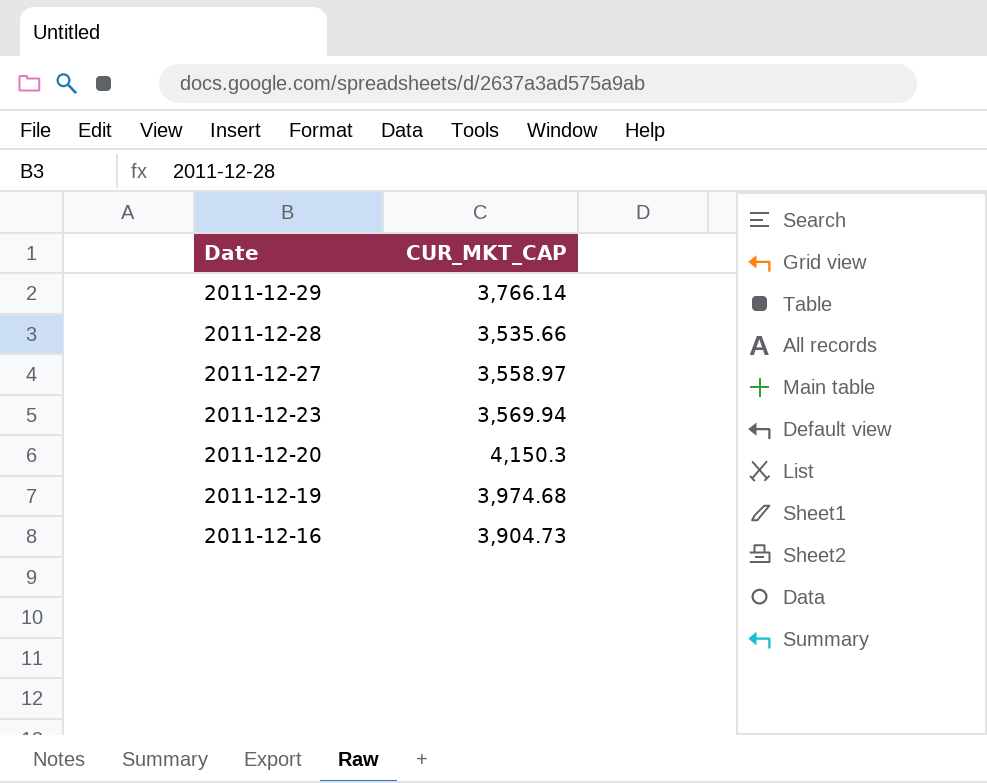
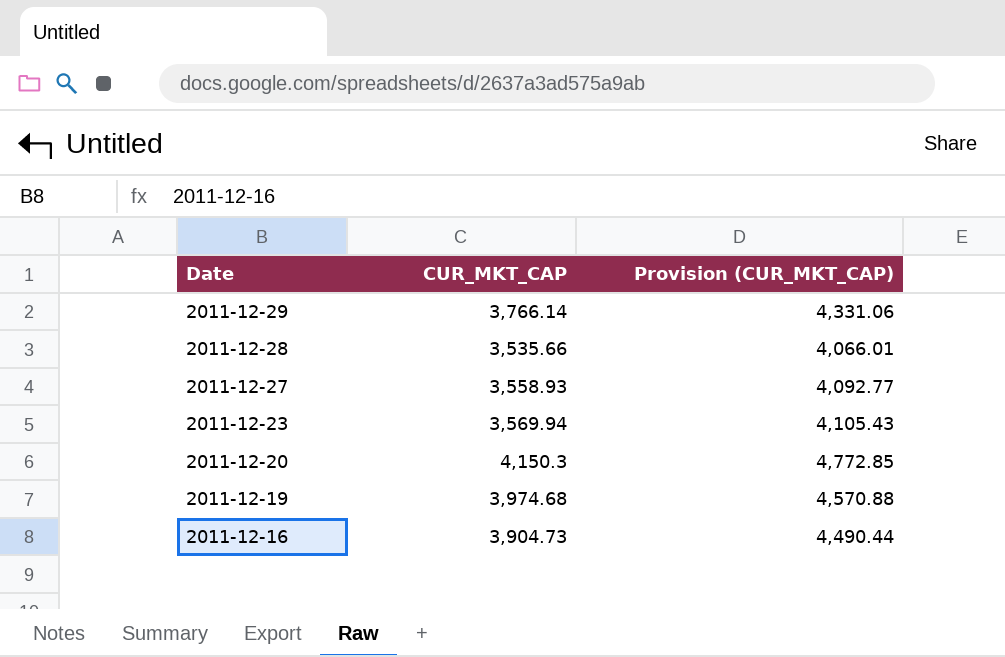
column Provision (CUR_MKT_CAP) | formula: none -> [CUR_MKT_CAP] * 1.15
2011-12-27 | CUR_MKT_CAP: 3,558.97 -> 3,558.93

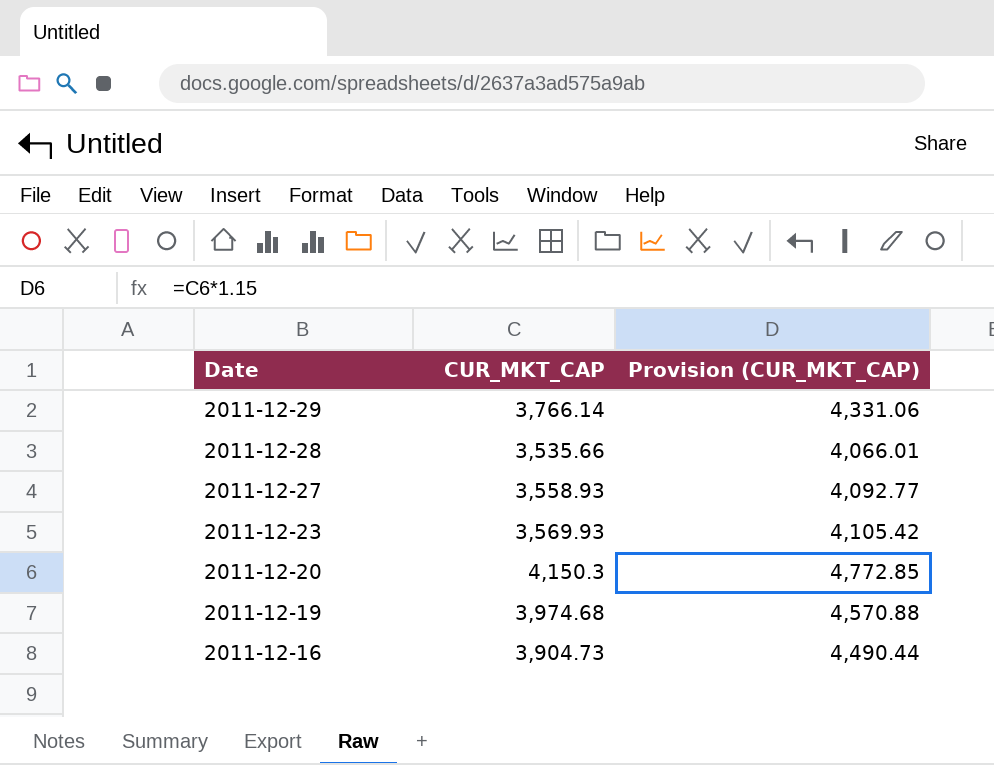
2011-12-23 | CUR_MKT_CAP: 3,569.94 -> 3,569.93
2011-12-23 | Provision (CUR_MKT_CAP): 4,105.43 -> 4,105.42

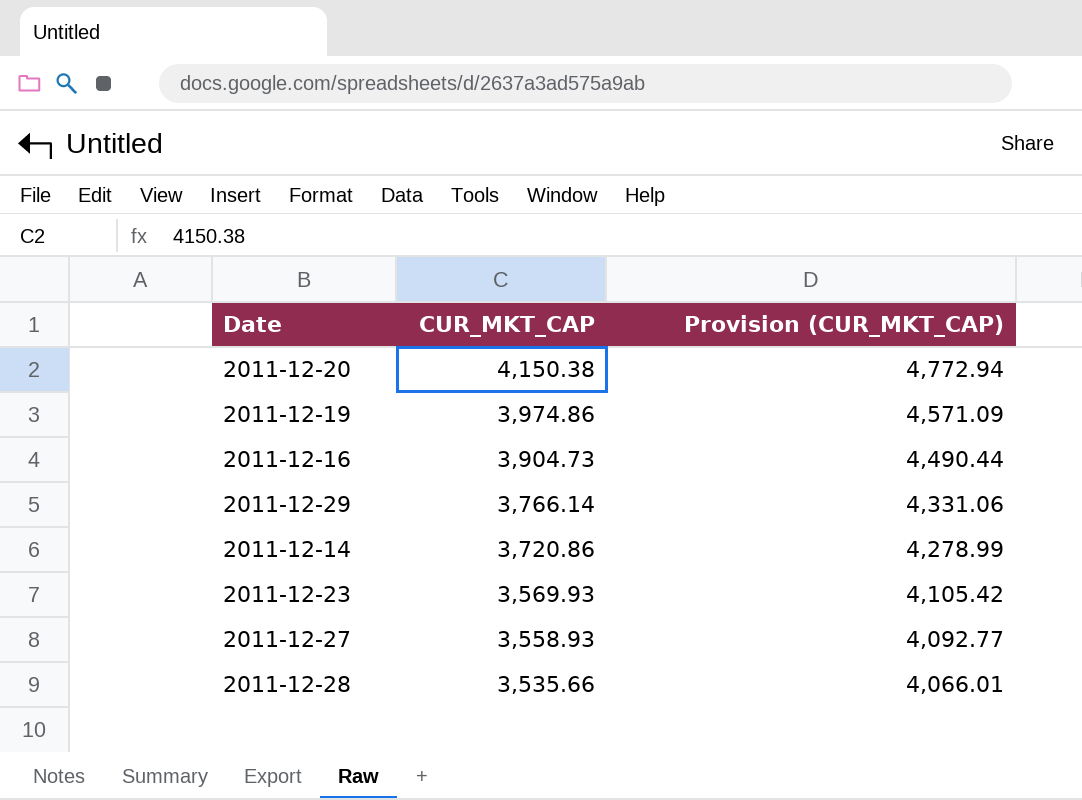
row order: Date descending -> CUR_MKT_CAP descending
2011-12-20 | CUR_MKT_CAP: 4,150.3 -> 4,150.38
2011-12-20 | Provision (CUR_MKT_CAP): 4,772.85 -> 4,772.94
2011-12-19 | CUR_MKT_CAP: 3,974.68 -> 3,974.86
2011-12-19 | Provision (CUR_MKT_CAP): 4,570.88 -> 4,571.09
row 2011-12-14: none -> 3,720.86 | 4,278.99

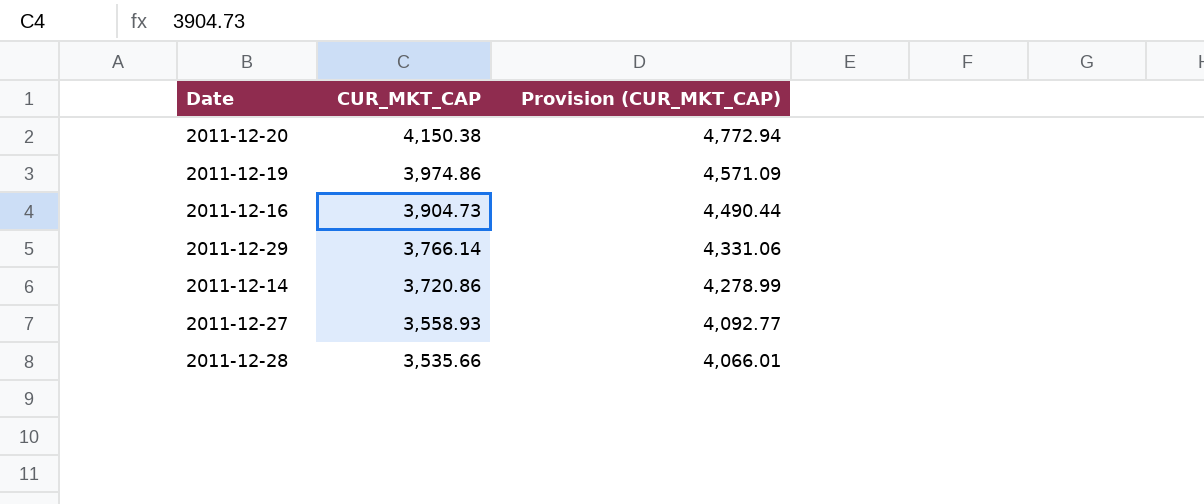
row 2011-12-23: 3,569.93 | 4,105.42 -> none

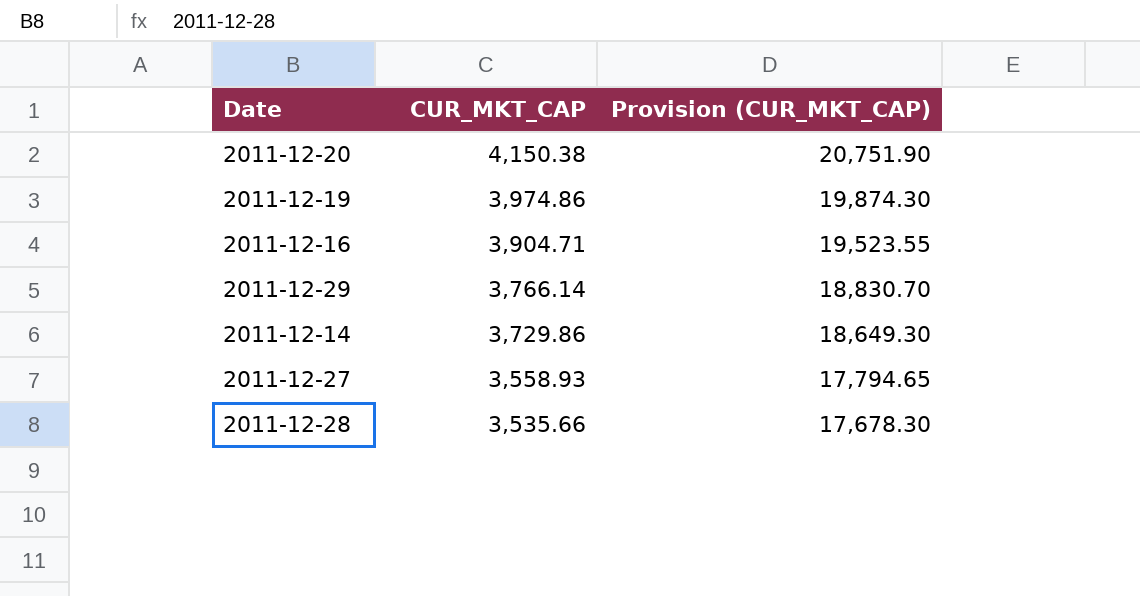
column Provision (CUR_MKT_CAP) | formula: [CUR_MKT_CAP] * 1.15 -> [CUR_MKT_CAP] * 5
2011-12-16 | CUR_MKT_CAP: 3,904.73 -> 3,904.71
2011-12-14 | CUR_MKT_CAP: 3,720.86 -> 3,729.86

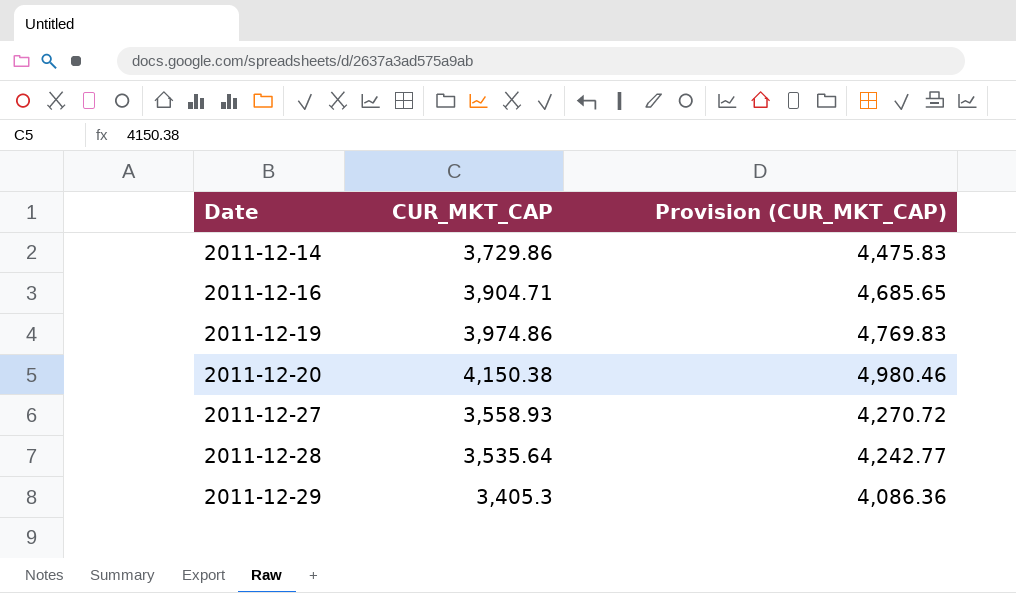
row order: CUR_MKT_CAP descending -> Date ascending
column Provision (CUR_MKT_CAP) | formula: [CUR_MKT_CAP] * 5 -> [CUR_MKT_CAP] * 1.2
2011-12-28 | CUR_MKT_CAP: 3,535.66 -> 3,535.64
2011-12-29 | CUR_MKT_CAP: 3,766.14 -> 3,405.3

